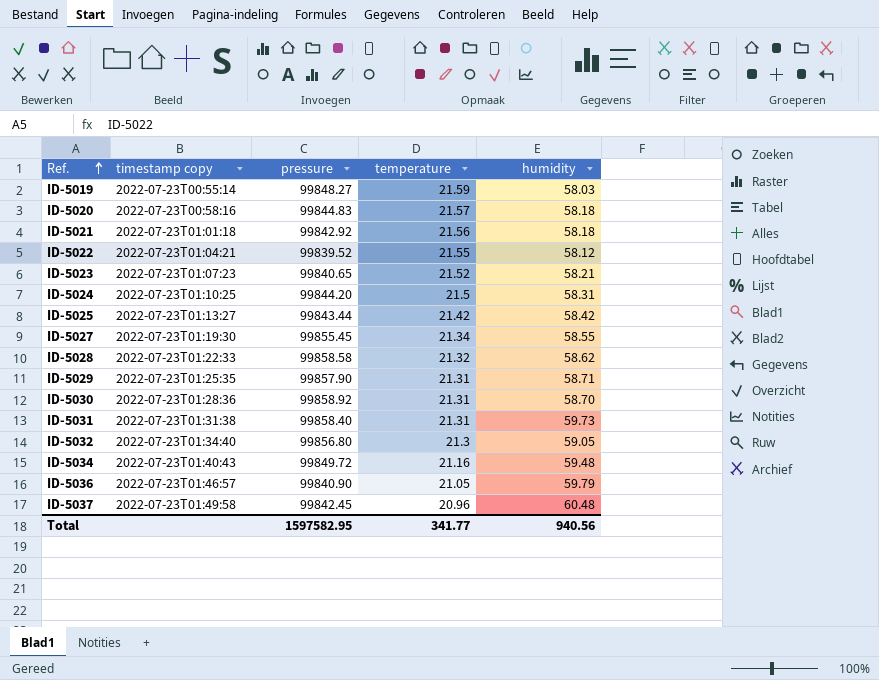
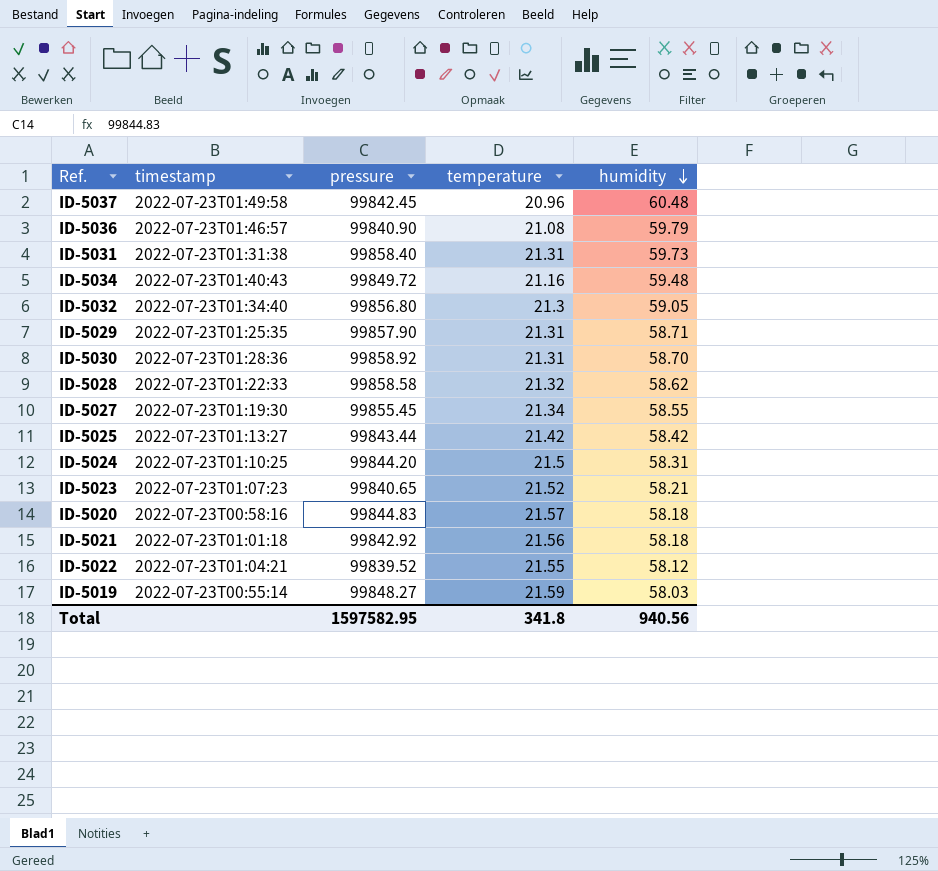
row order: Ref. ascending -> humidity descending
column name: timestamp copy -> timestamp
ID-5036 | temperature: 21.05 -> 21.08
Total | temperature: 341.77 -> 341.8

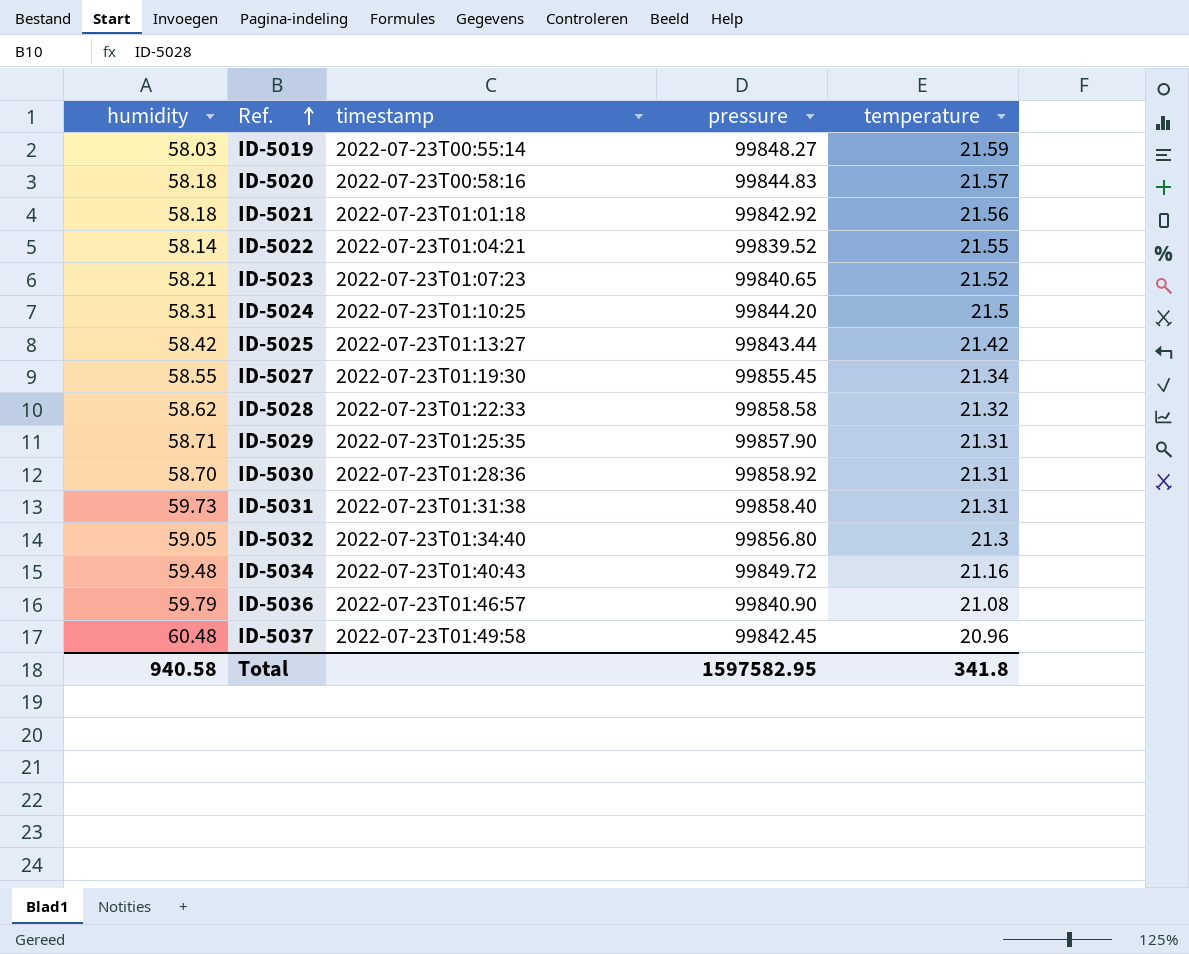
row order: humidity descending -> Ref. ascending
column humidity | position: 5 -> 1
ID-5022 | humidity: 58.12 -> 58.14
Total | humidity: 940.56 -> 940.58

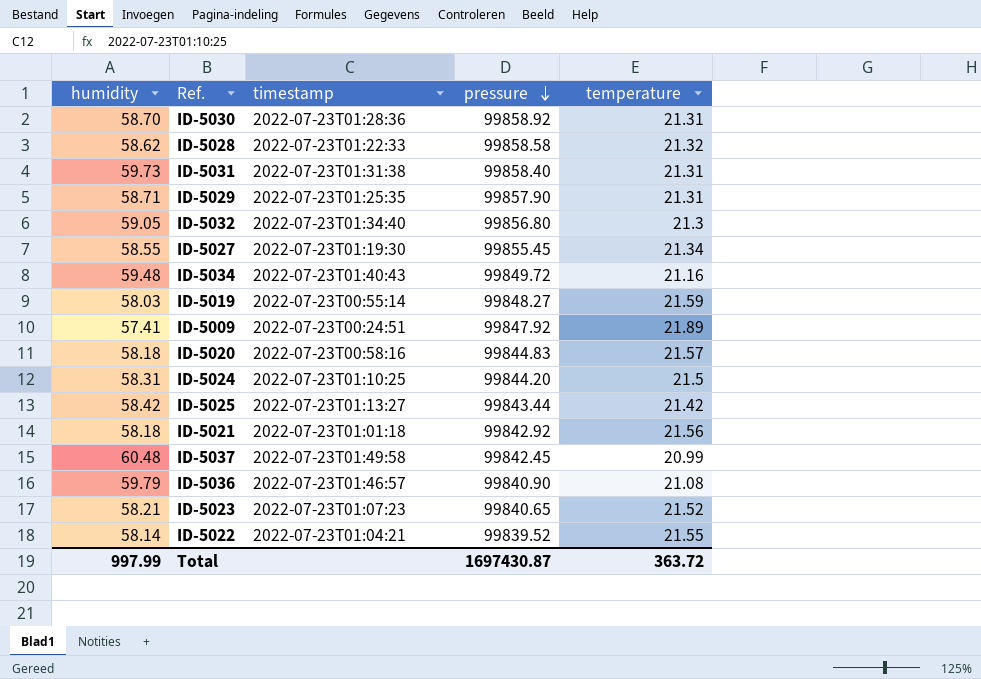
row order: Ref. ascending -> pressure descending
row ID-5009: none -> 57.41 | 2022-07-23T00:24:51 | 99847.92 | 21.89
ID-5037 | temperature: 20.96 -> 20.99
Total | humidity: 940.58 -> 997.99
Total | pressure: 1597582.95 -> 1697430.87
Total | temperature: 341.8 -> 363.72

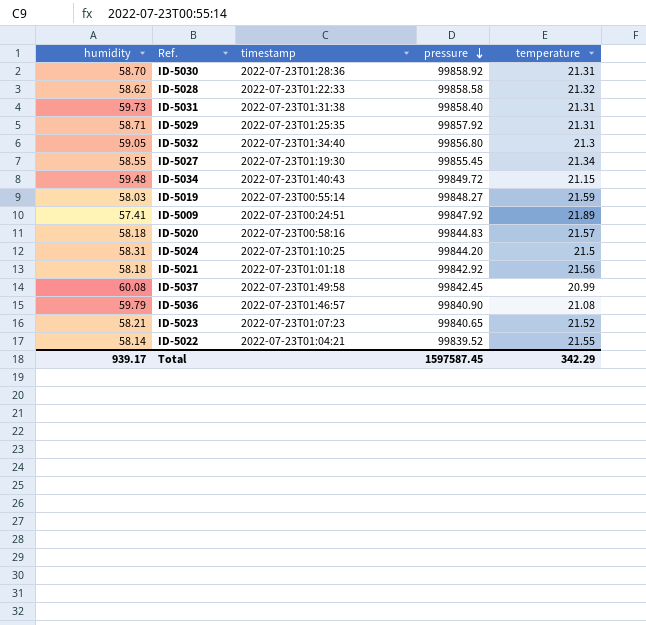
row ID-5025: 58.42 | 2022-07-23T01:13:27 | 99843.44 | 21.42 -> none
ID-5029 | pressure: 99857.90 -> 99857.92
ID-5034 | temperature: 21.16 -> 21.15
ID-5037 | humidity: 60.48 -> 60.08
Total | humidity: 997.99 -> 939.17
Total | pressure: 1697430.87 -> 1597587.45
Total | temperature: 363.72 -> 342.29

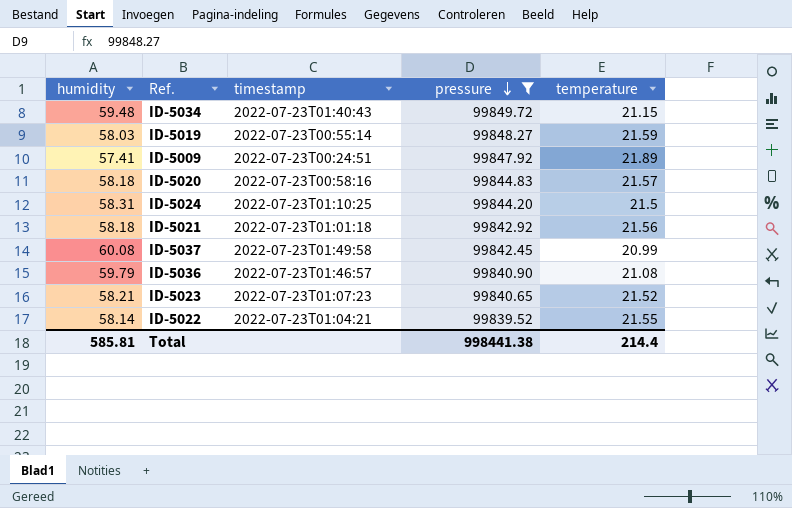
filter: none -> pressure <= 99849.72
Total | humidity: 939.17 -> 585.81
Total | pressure: 1597587.45 -> 998441.38
Total | temperature: 342.29 -> 214.4

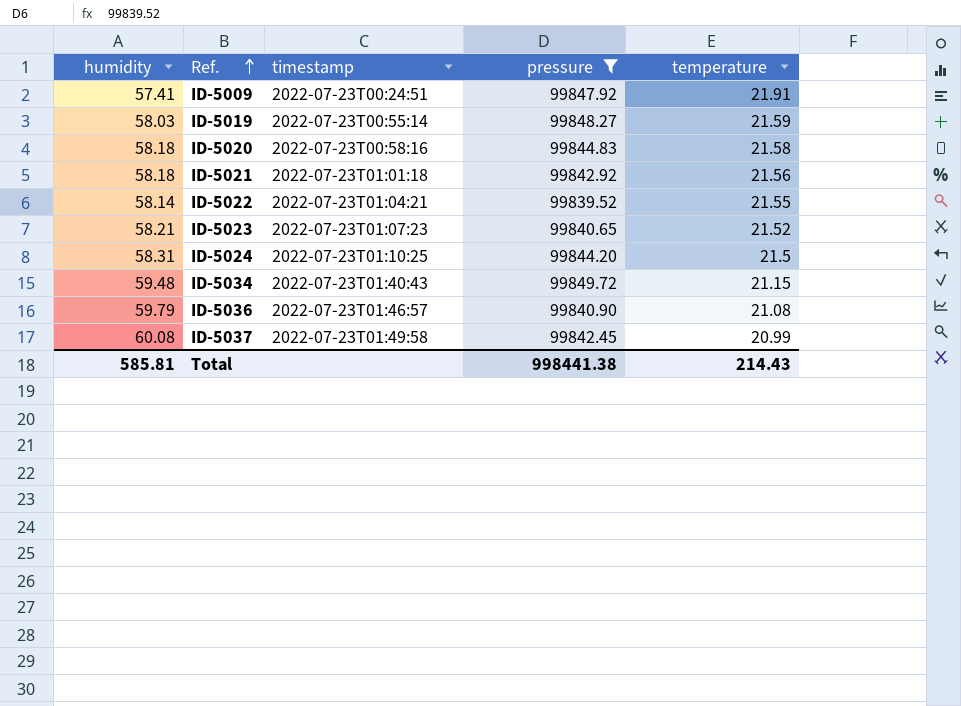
row order: pressure descending -> Ref. ascending
ID-5009 | temperature: 21.89 -> 21.91
ID-5020 | temperature: 21.57 -> 21.58
Total | temperature: 214.4 -> 214.43

